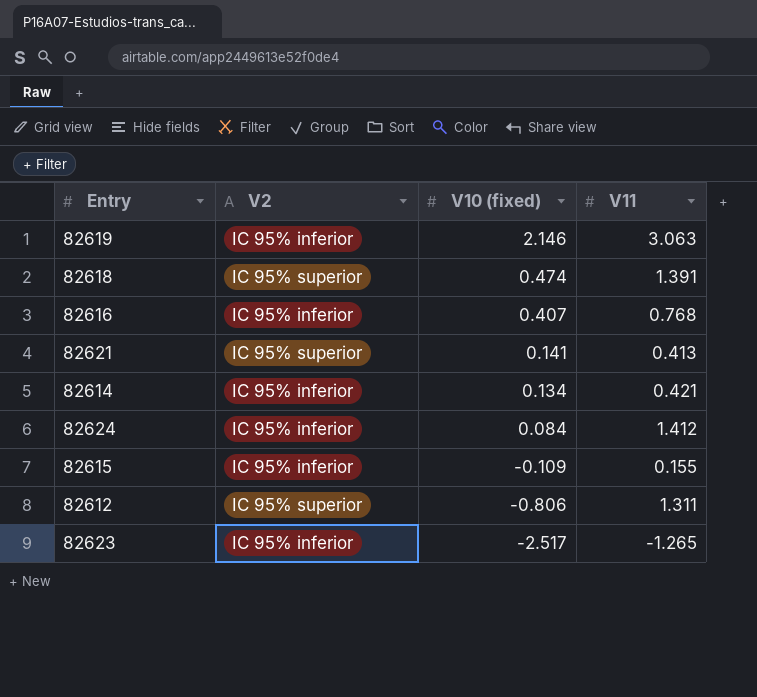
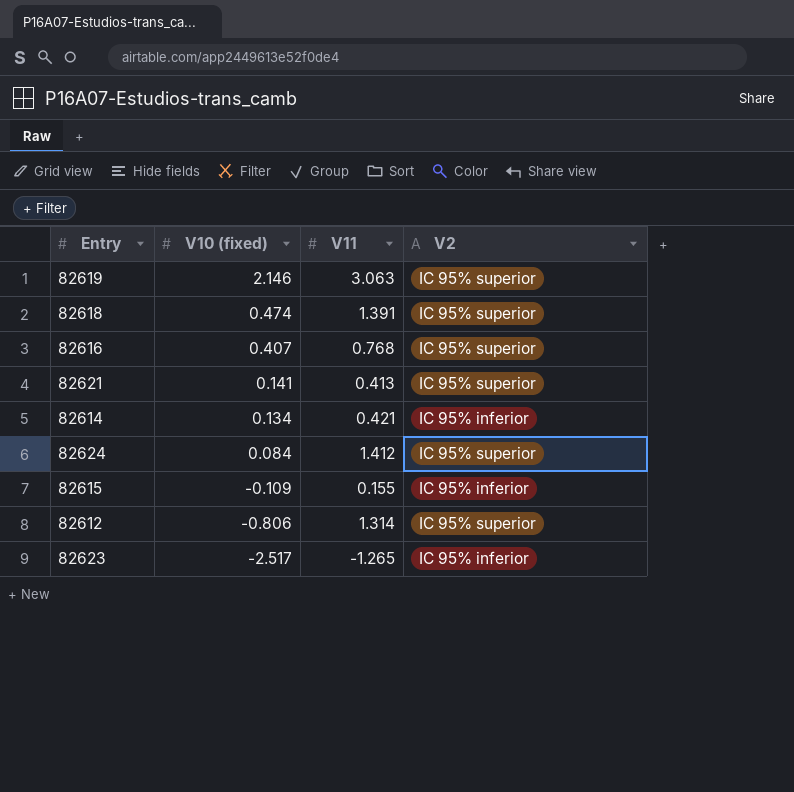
column V2 | position: 2 -> 4
82619 | V2: IC 95% inferior -> IC 95% superior
82616 | V2: IC 95% inferior -> IC 95% superior
82624 | V2: IC 95% inferior -> IC 95% superior
82612 | V11: 1.311 -> 1.314

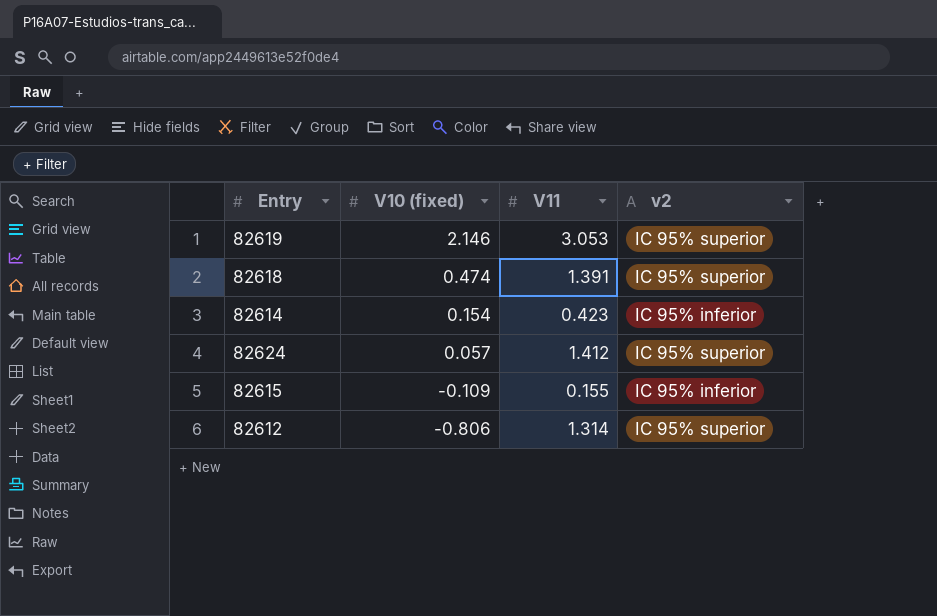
column name: V2 -> v2
row 82616: 0.407 | 0.768 | IC 95% superior -> none
row 82621: 0.141 | 0.413 | IC 95% superior -> none
row 82623: -2.517 | -1.265 | IC 95% inferior -> none
82619 | V11: 3.063 -> 3.053
82614 | V10 (fixed): 0.134 -> 0.154
82614 | V11: 0.421 -> 0.423
82624 | V10 (fixed): 0.084 -> 0.057

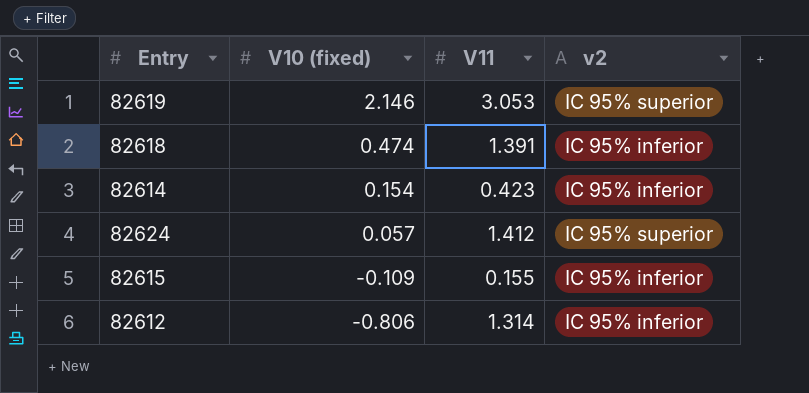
82618 | v2: IC 95% superior -> IC 95% inferior
82612 | v2: IC 95% superior -> IC 95% inferior

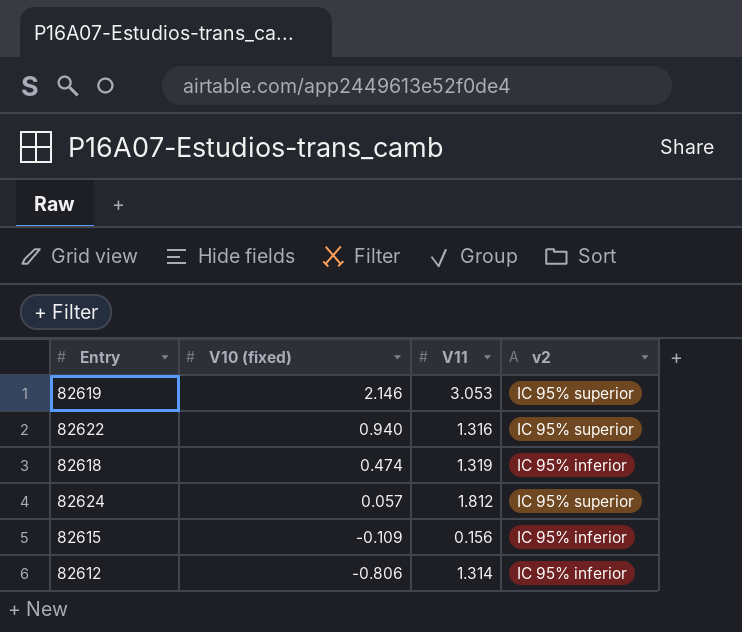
row 82614: 0.154 | 0.423 | IC 95% inferior -> none
row 82622: none -> 0.940 | 1.316 | IC 95% superior
82618 | V11: 1.391 -> 1.319
82624 | V11: 1.412 -> 1.812
82615 | V11: 0.155 -> 0.156

